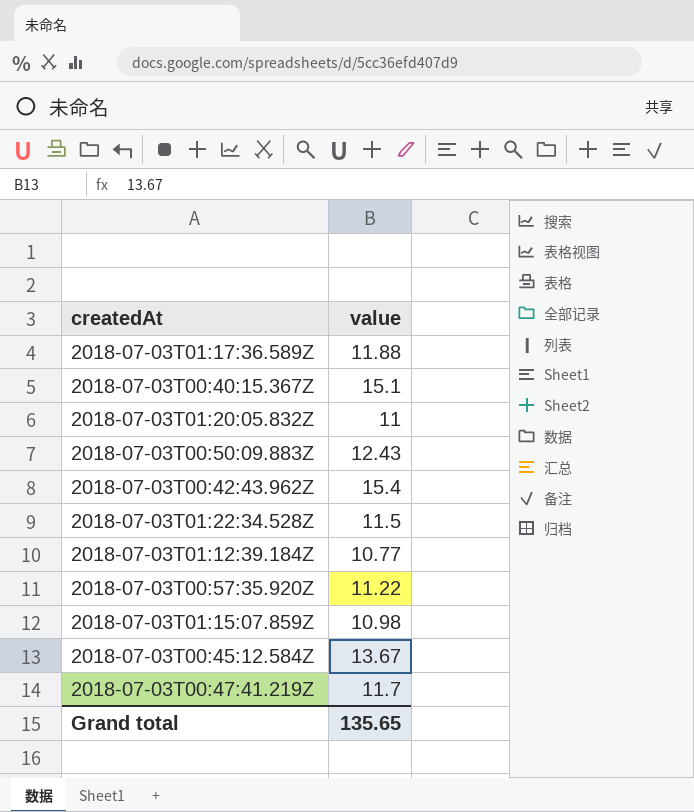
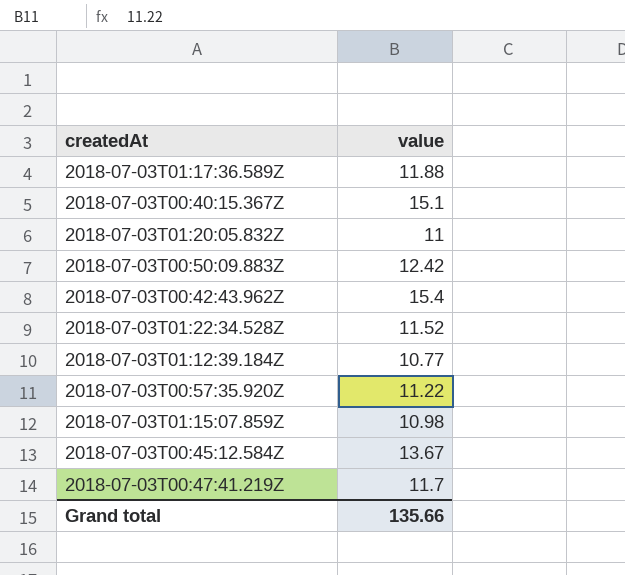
2018-07-03T00:50:09.883Z | value: 12.43 -> 12.42
2018-07-03T01:22:34.528Z | value: 11.5 -> 11.52
Grand total | value: 135.65 -> 135.66

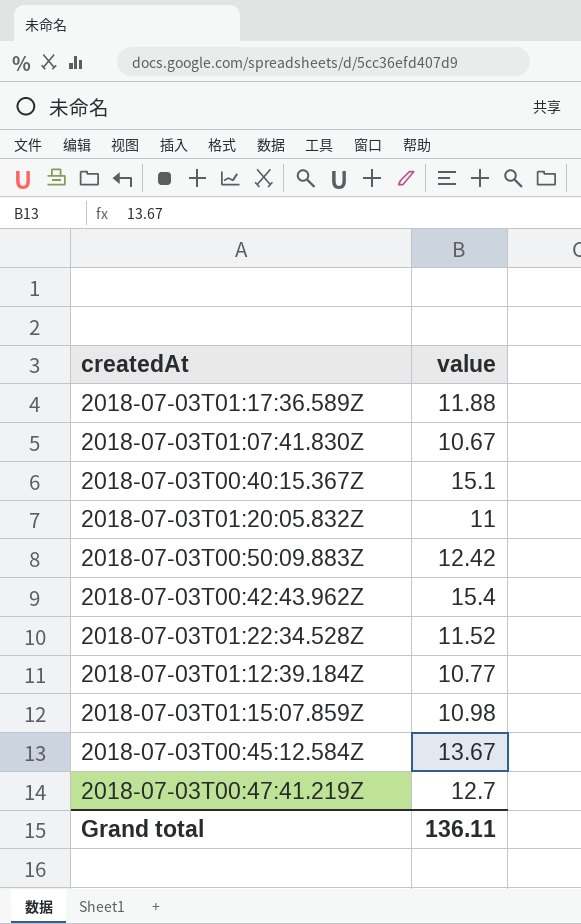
row 2018-07-03T00:57:35.920Z: 11.22 -> none
row 2018-07-03T01:07:41.830Z: none -> 10.67
2018-07-03T00:47:41.219Z | value: 11.7 -> 12.7
Grand total | value: 135.66 -> 136.11

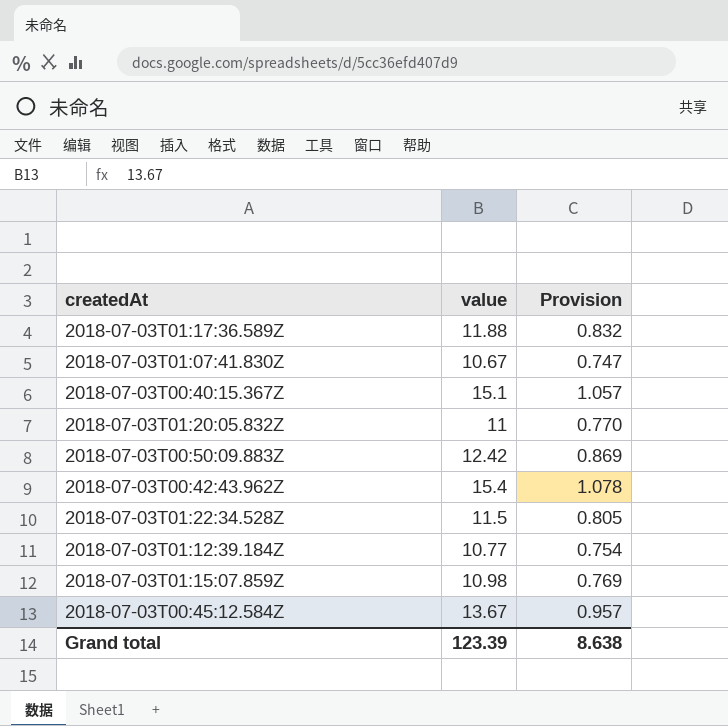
column Provision | formula: none -> [value] * 0.07
row 2018-07-03T00:47:41.219Z: 12.7 -> none
2018-07-03T01:22:34.528Z | value: 11.52 -> 11.5
Grand total | value: 136.11 -> 123.39

